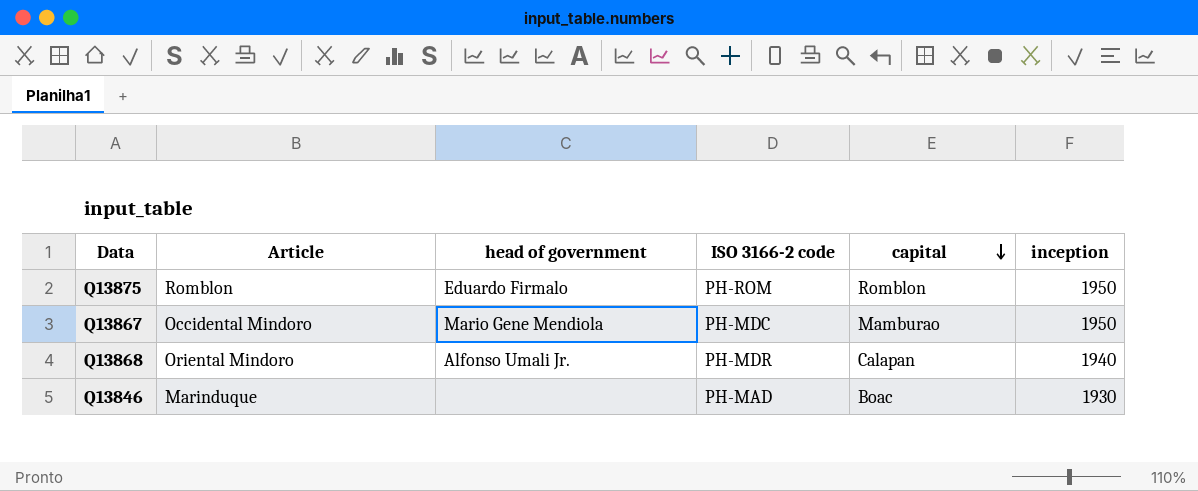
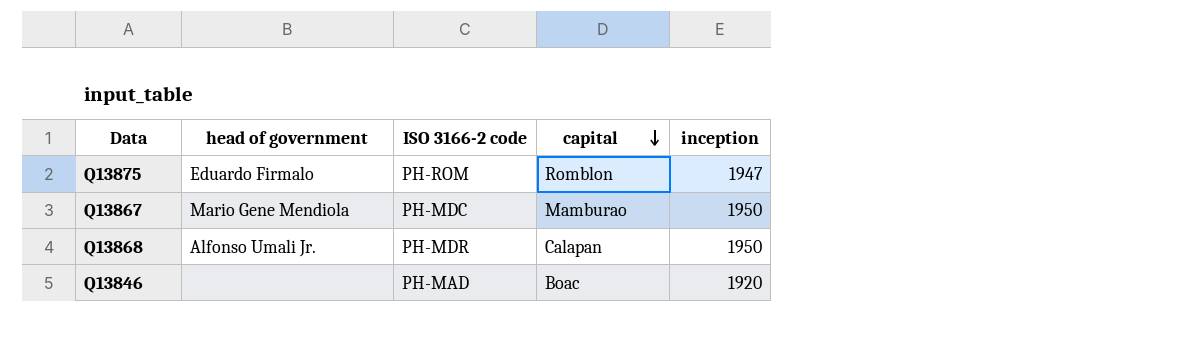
column Article | position: 2 -> none
Q13875 | inception: 1950 -> 1947
Q13868 | inception: 1940 -> 1950
Q13846 | inception: 1930 -> 1920

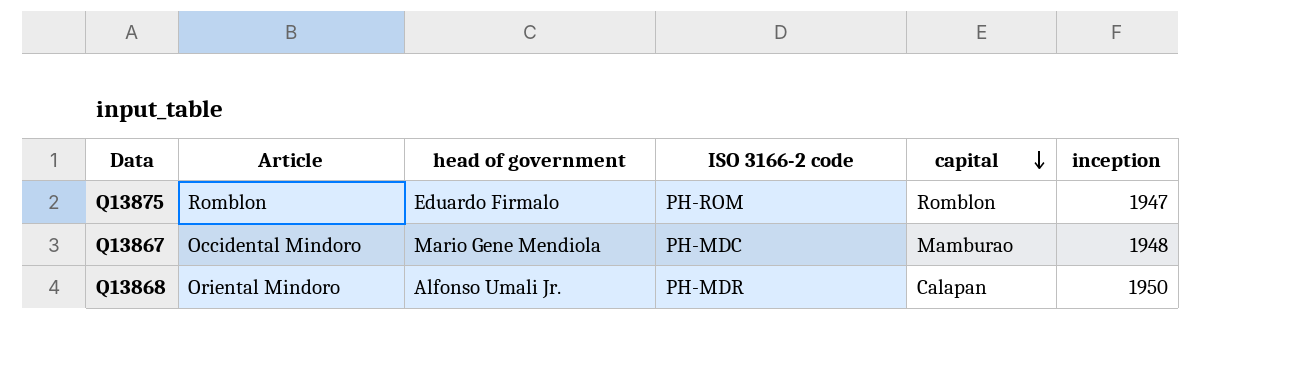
column Article | position: none -> 2
row Q13846: none | PH-MAD | Boac | 1920 -> none
Q13867 | inception: 1950 -> 1948

